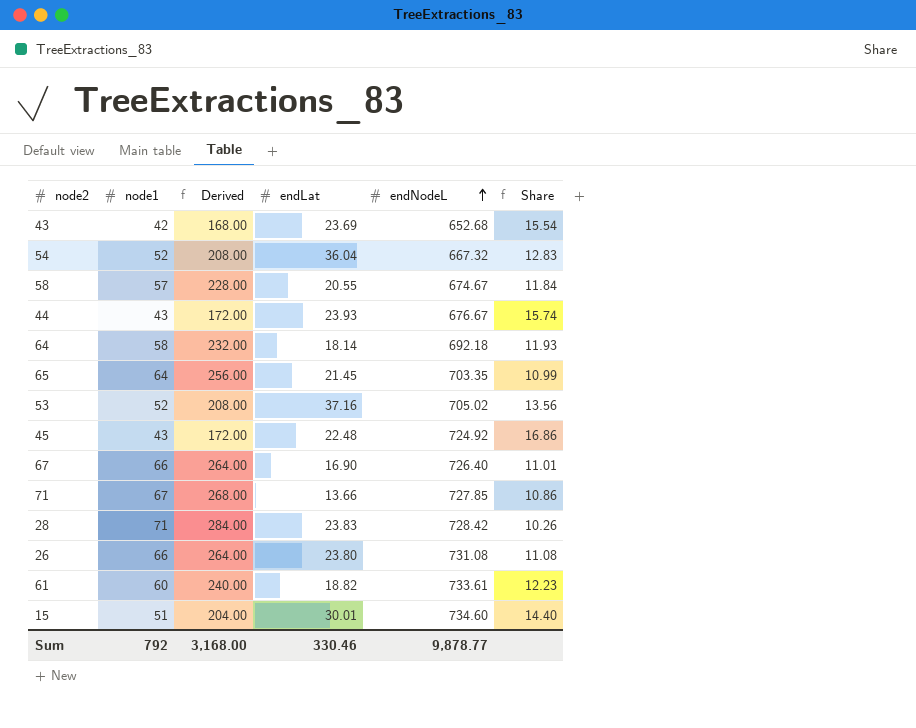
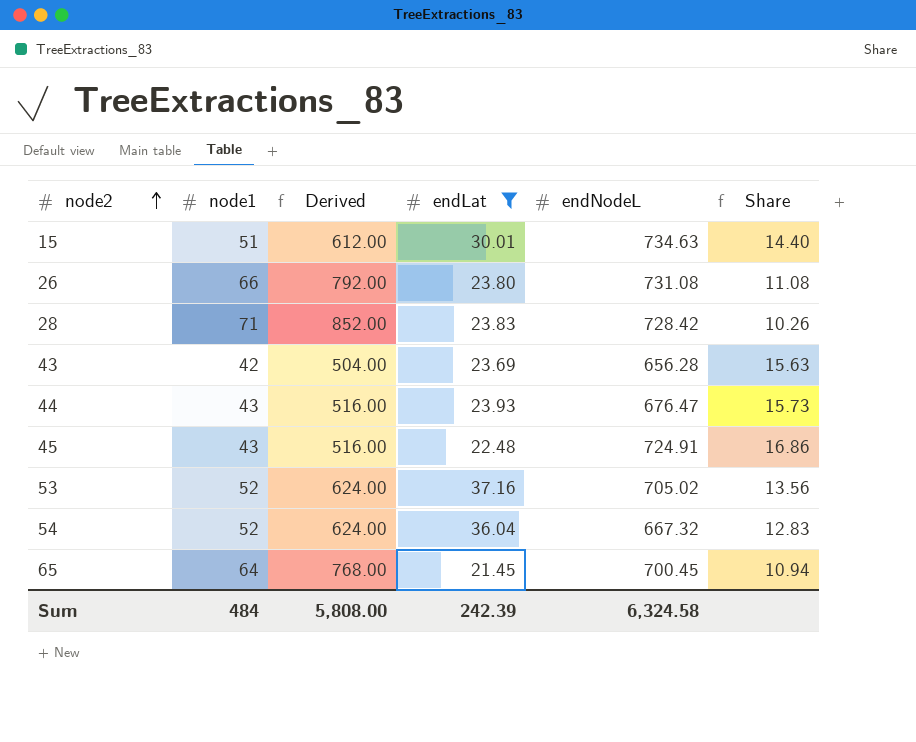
filter: none -> endLat >= 21.45
row order: endNodeL ascending -> node2 ascending
column Derived | formula: [node1] * 4 -> [node1] * 12
15 | endNodeL: 734.60 -> 734.63
43 | endNodeL: 652.68 -> 656.28
43 | Share: 15.54 -> 15.63
44 | endNodeL: 676.67 -> 676.47
44 | Share: 15.74 -> 15.73
45 | endNodeL: 724.92 -> 724.91
65 | endNodeL: 703.35 -> 700.45
65 | Share: 10.99 -> 10.94
Sum | node1: 792 -> 484
Sum | Derived: 3,168.00 -> 5,808.00
Sum | endLat: 330.46 -> 242.39
Sum | endNodeL: 9,878.77 -> 6,324.58

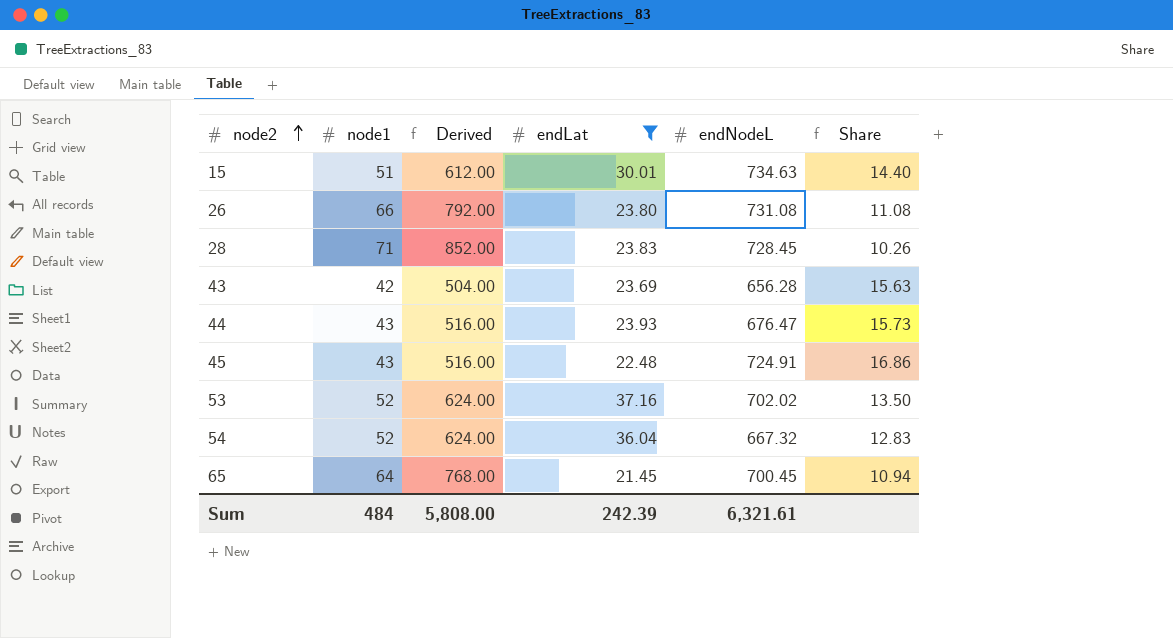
28 | endNodeL: 728.42 -> 728.45
53 | endNodeL: 705.02 -> 702.02
53 | Share: 13.56 -> 13.50
Sum | endNodeL: 6,324.58 -> 6,321.61

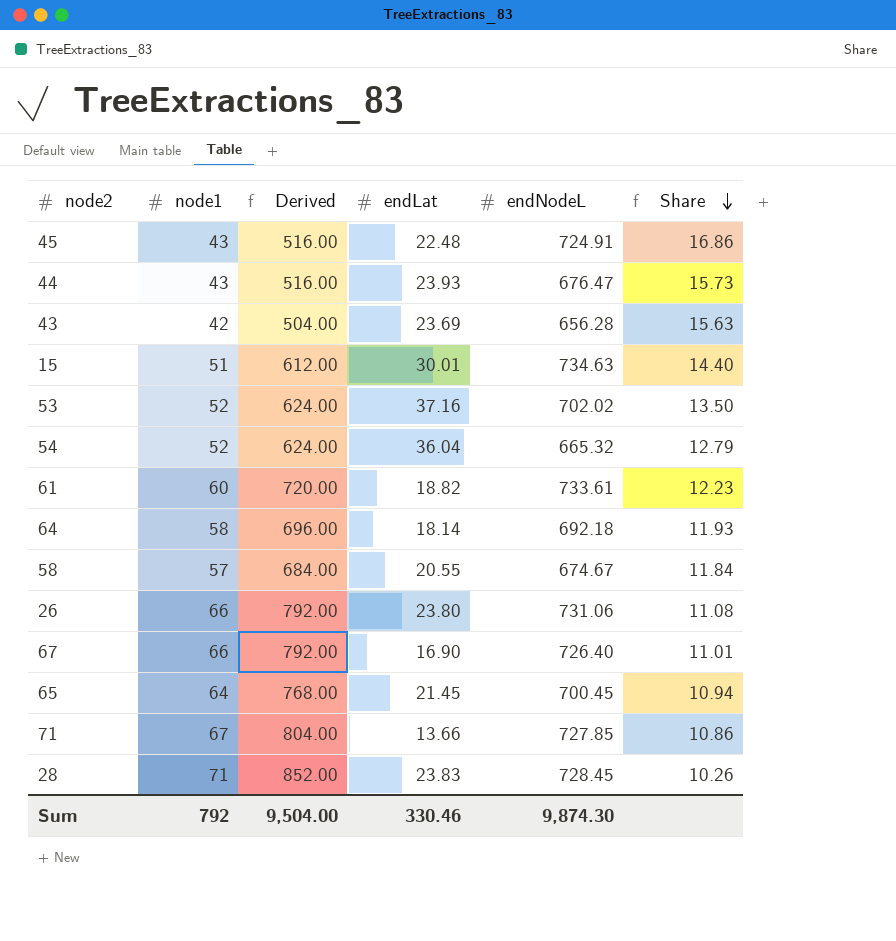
filter: endLat >= 21.45 -> none
row order: node2 ascending -> Share descending
54 | endNodeL: 667.32 -> 665.32
54 | Share: 12.83 -> 12.79
26 | endNodeL: 731.08 -> 731.06
Sum | node1: 484 -> 792
Sum | Derived: 5,808.00 -> 9,504.00
Sum | endLat: 242.39 -> 330.46
Sum | endNodeL: 6,321.61 -> 9,874.30

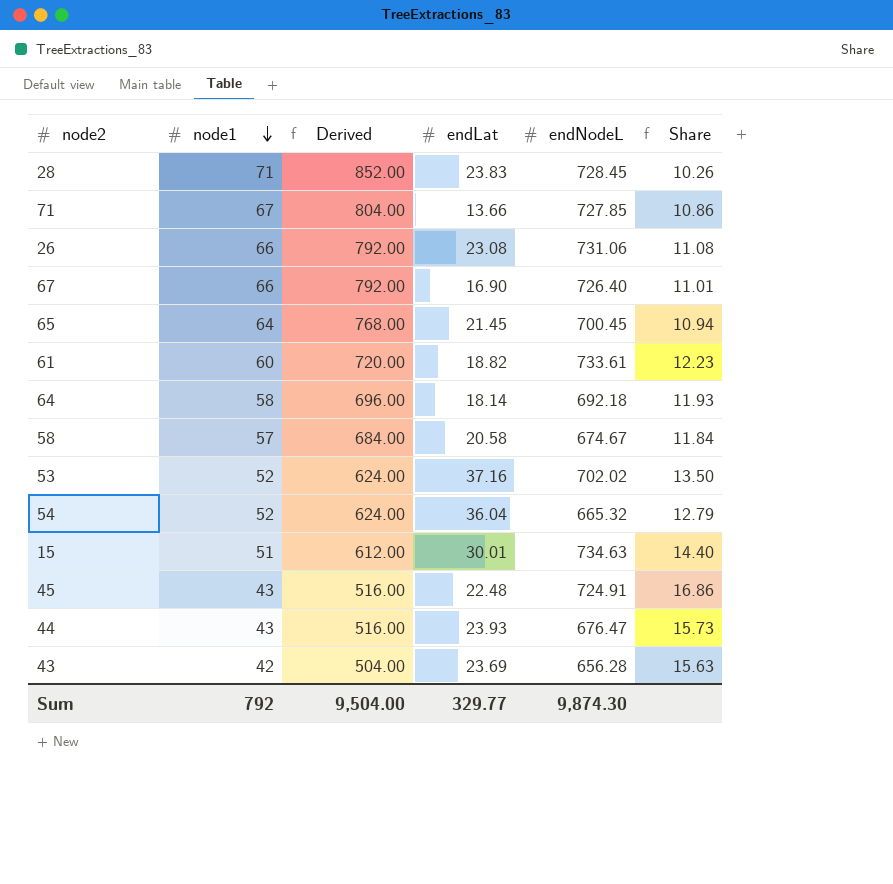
row order: Share descending -> node1 descending
26 | endLat: 23.80 -> 23.08
58 | endLat: 20.55 -> 20.58
Sum | endLat: 330.46 -> 329.77

